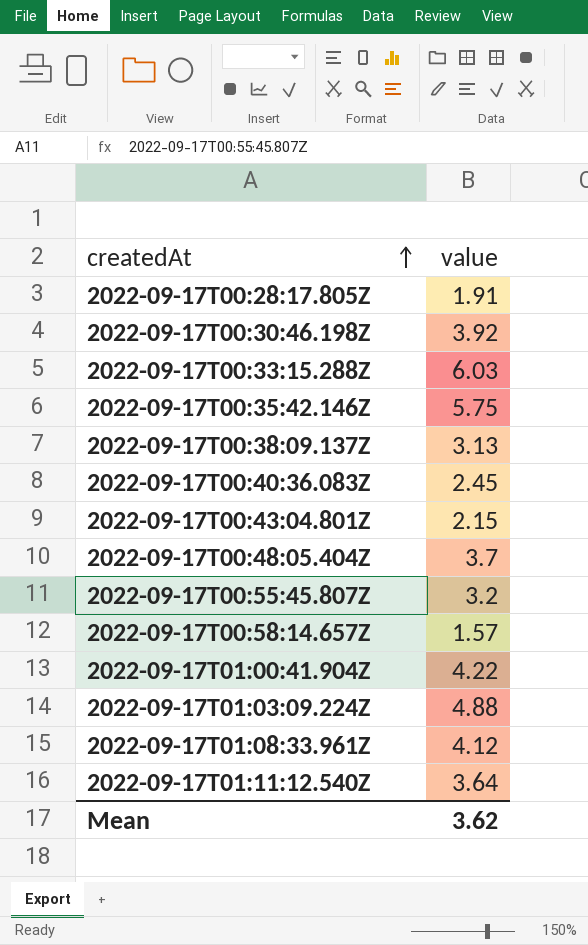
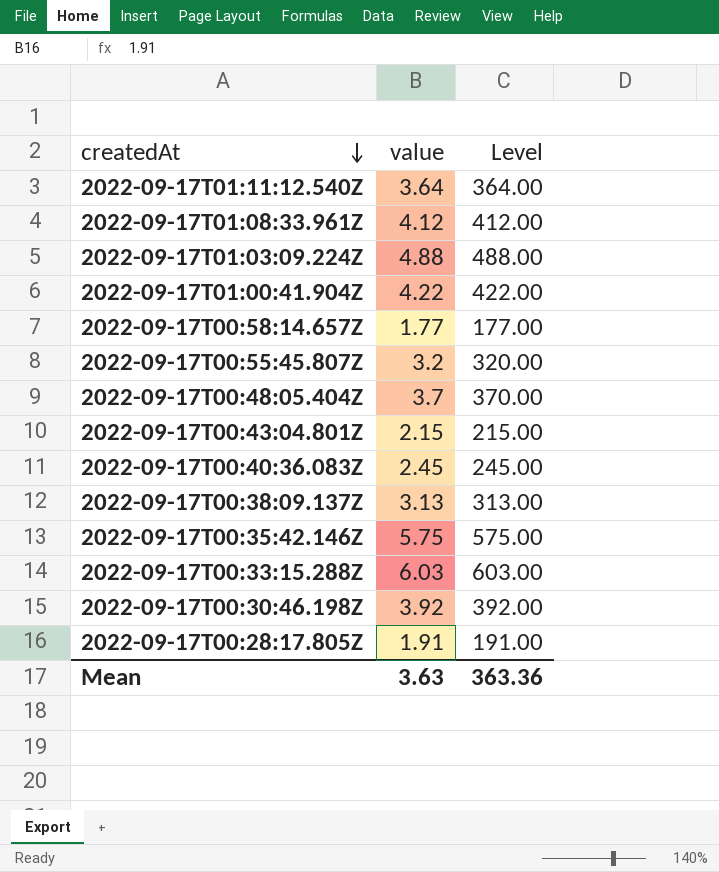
row order: createdAt ascending -> createdAt descending
column Level | formula: none -> [value] * 100
2022-09-17T00:58:14.657Z | value: 1.57 -> 1.77
Mean | value: 3.62 -> 3.63

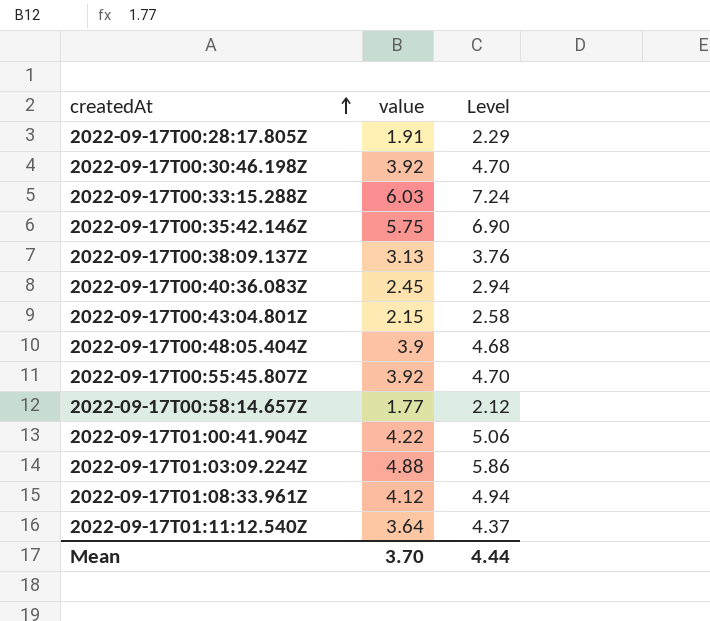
row order: createdAt descending -> createdAt ascending
column Level | formula: [value] * 100 -> [value] * 1.2
2022-09-17T00:48:05.404Z | value: 3.7 -> 3.9
2022-09-17T00:55:45.807Z | value: 3.2 -> 3.92
Mean | value: 3.63 -> 3.70
Mean | Level: 363.36 -> 4.44

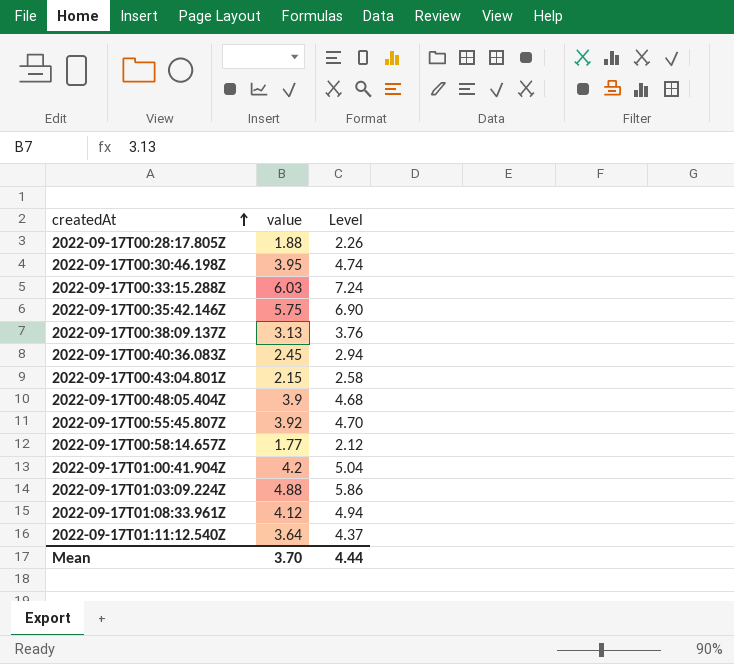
2022-09-17T00:28:17.805Z | value: 1.91 -> 1.88
2022-09-17T00:28:17.805Z | Level: 2.29 -> 2.26
2022-09-17T00:30:46.198Z | value: 3.92 -> 3.95
2022-09-17T00:30:46.198Z | Level: 4.70 -> 4.74
2022-09-17T01:00:41.904Z | value: 4.22 -> 4.2
2022-09-17T01:00:41.904Z | Level: 5.06 -> 5.04

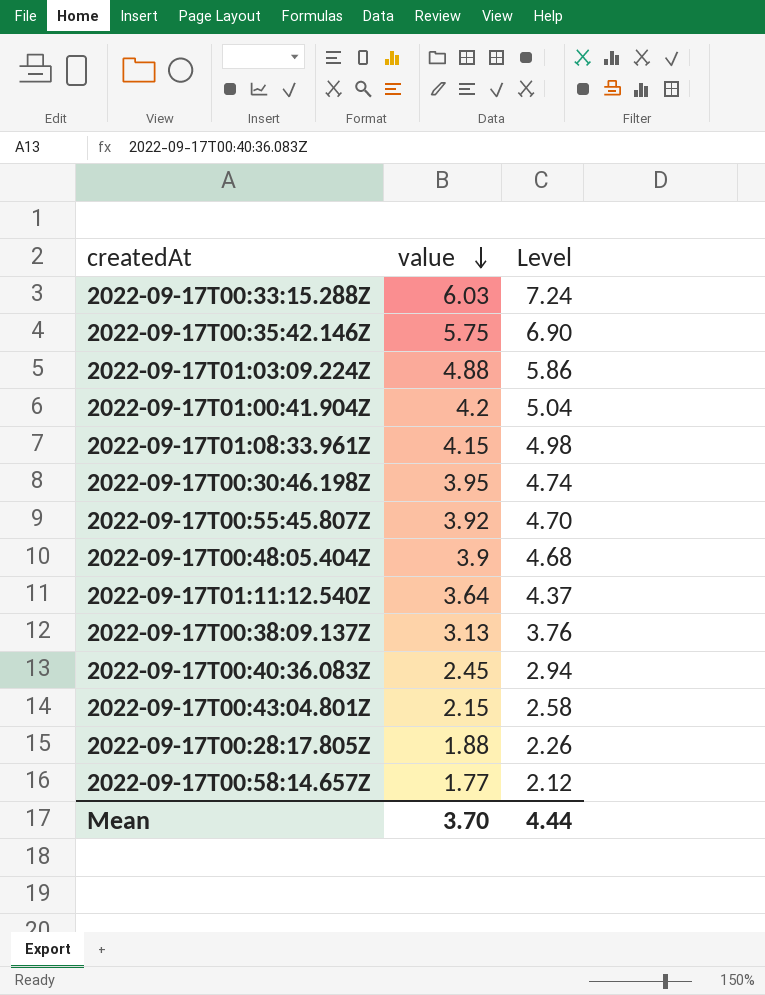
row order: createdAt ascending -> value descending
2022-09-17T01:08:33.961Z | value: 4.12 -> 4.15
2022-09-17T01:08:33.961Z | Level: 4.94 -> 4.98

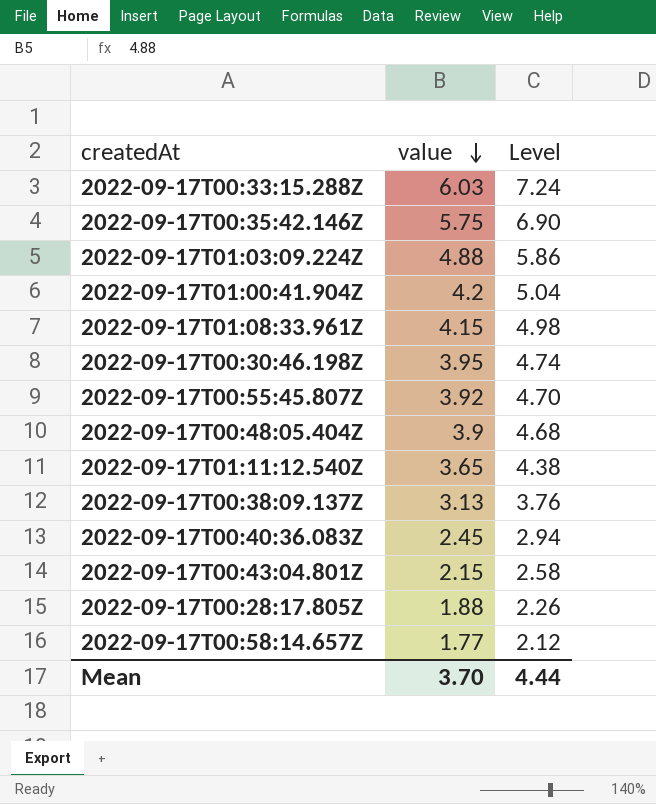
2022-09-17T01:11:12.540Z | value: 3.64 -> 3.65
2022-09-17T01:11:12.540Z | Level: 4.37 -> 4.38

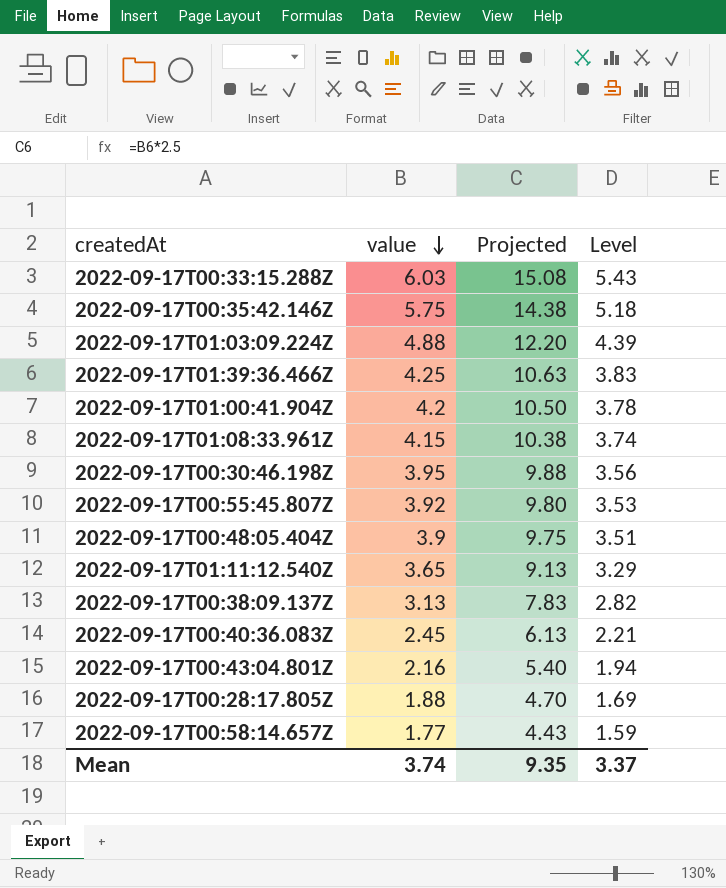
column Projected | formula: none -> [value] * 2.5
column Level | formula: [value] * 1.2 -> [value] * 0.9
row 2022-09-17T01:39:36.466Z: none -> 4.25 | 10.63 | 3.83
2022-09-17T00:43:04.801Z | value: 2.15 -> 2.16
Mean | value: 3.70 -> 3.74
Mean | Level: 4.44 -> 3.37

